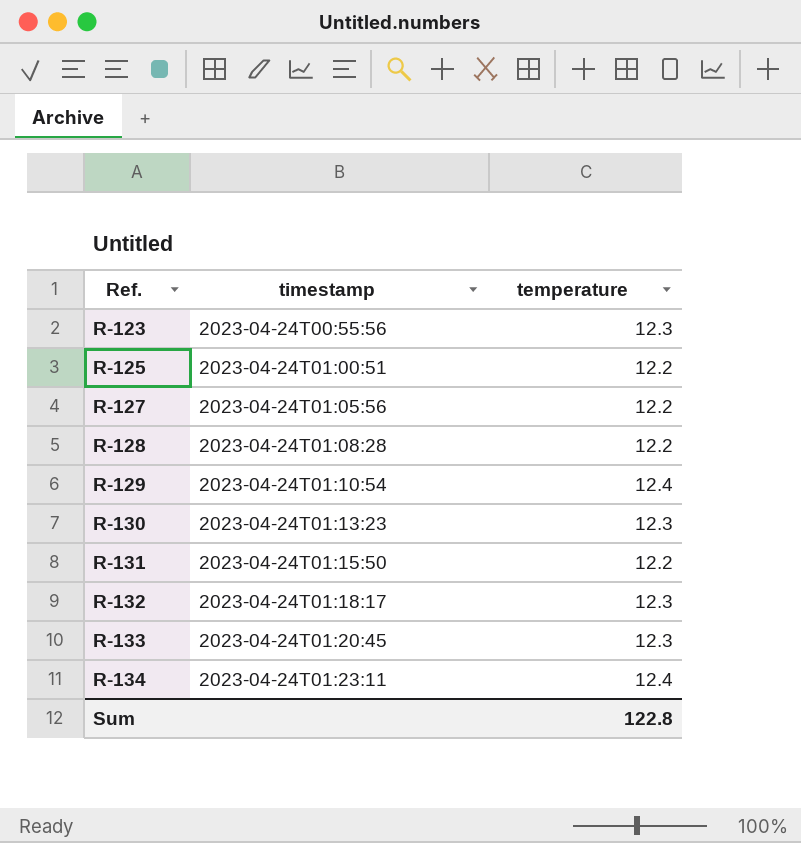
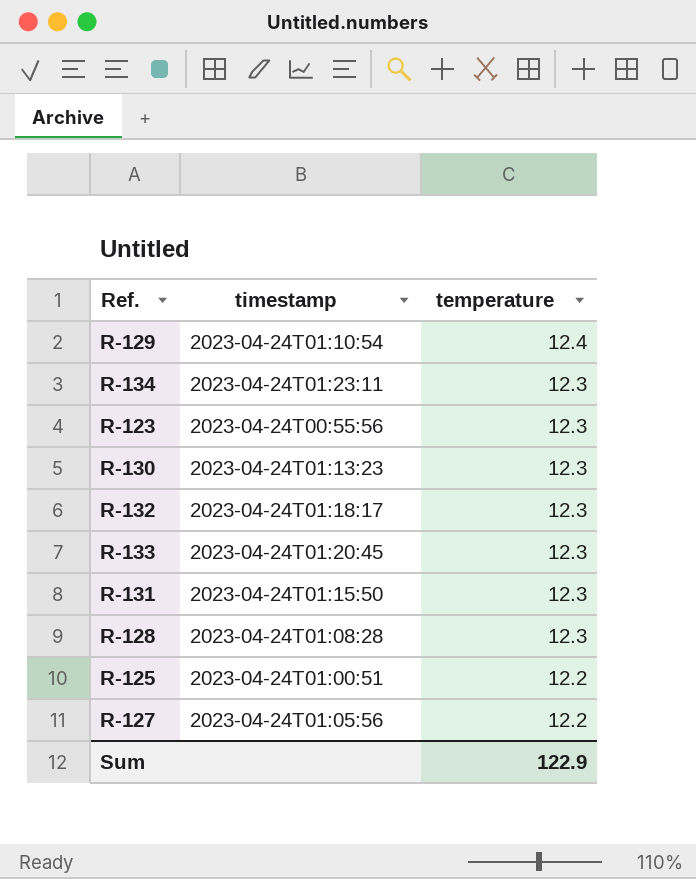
row order: Ref. ascending -> temperature descending
R-134 | temperature: 12.4 -> 12.3
R-131 | temperature: 12.2 -> 12.3
R-128 | temperature: 12.2 -> 12.3
Sum | temperature: 122.8 -> 122.9

